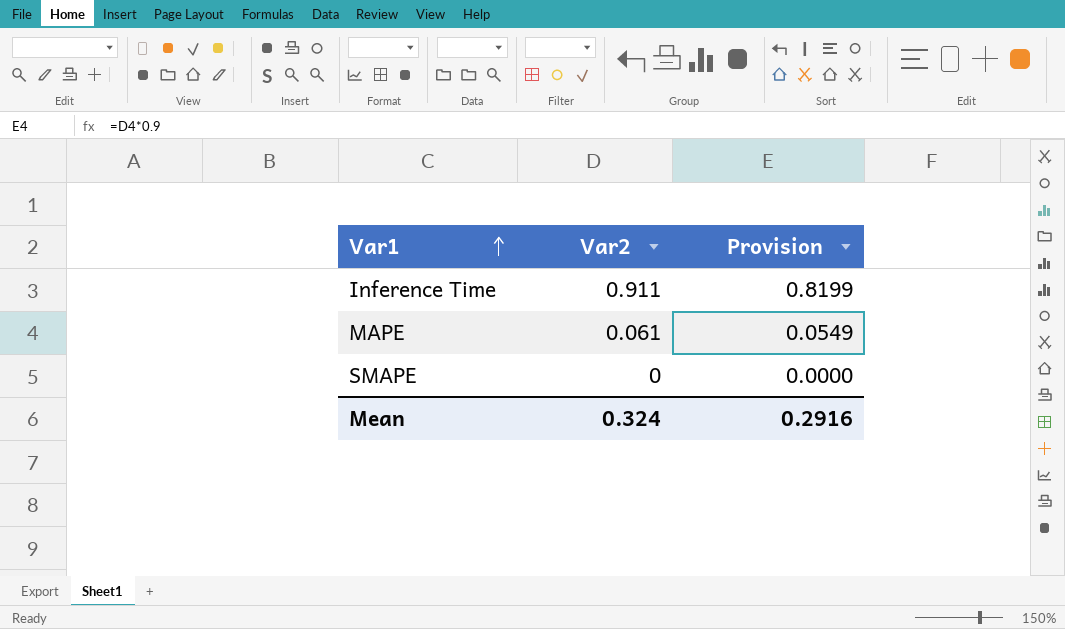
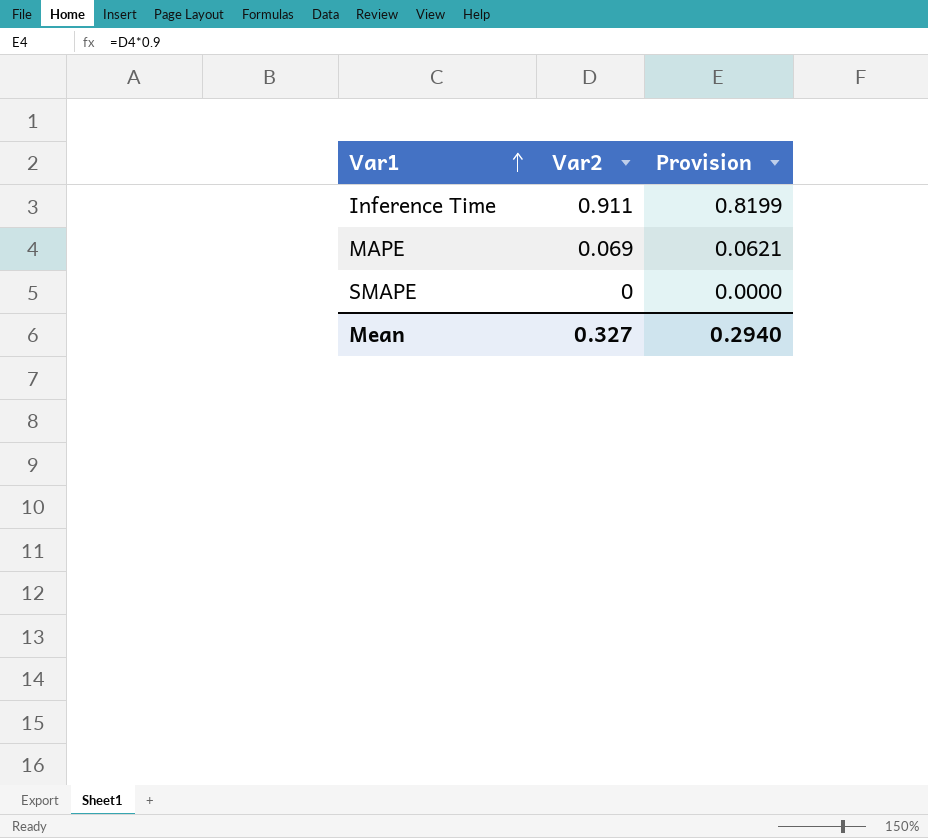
MAPE | Var2: 0.061 -> 0.069
MAPE | Provision: 0.0549 -> 0.0621
Mean | Var2: 0.324 -> 0.327
Mean | Provision: 0.2916 -> 0.2940

